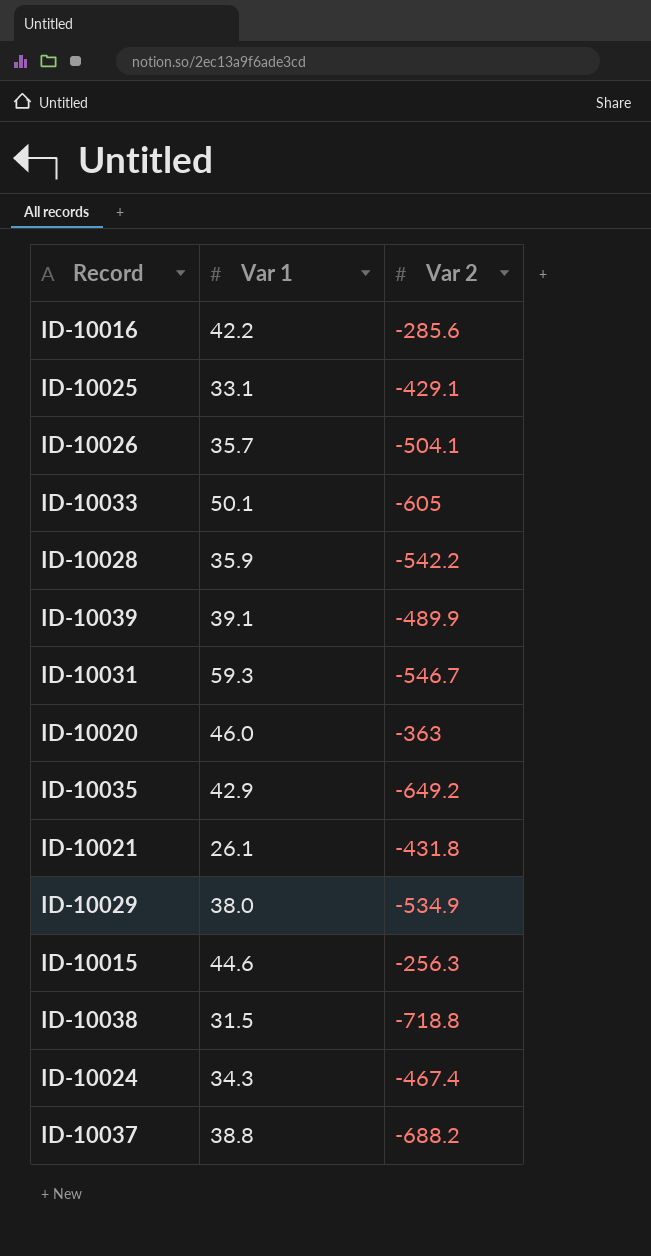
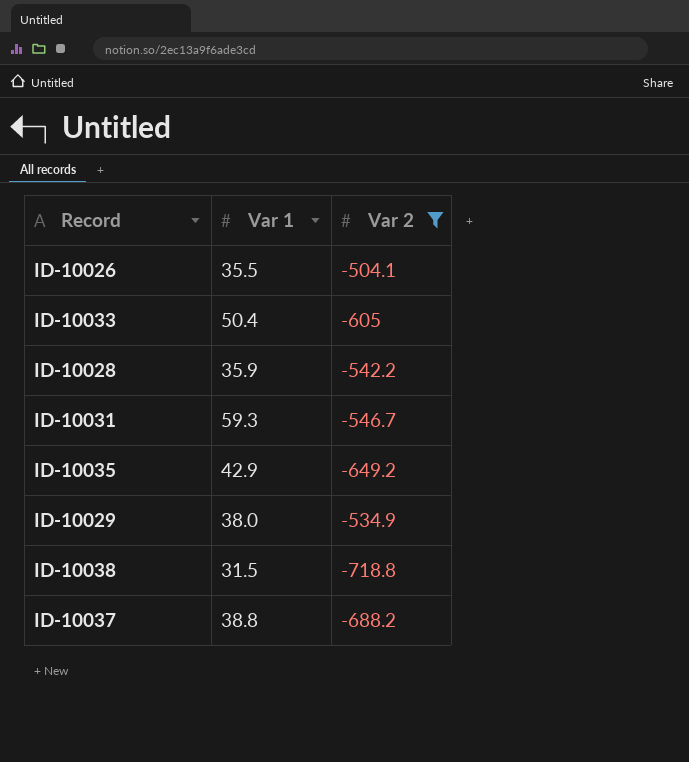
filter: none -> Var 2 <= -504.1
ID-10026 | Var 1: 35.7 -> 35.5
ID-10033 | Var 1: 50.1 -> 50.4

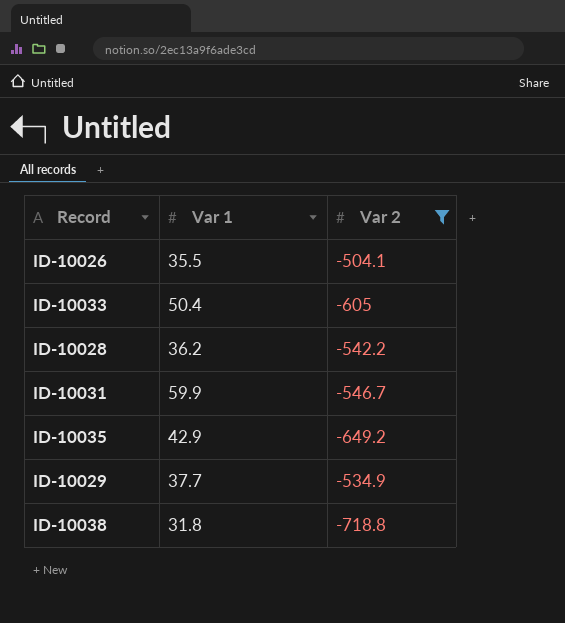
row ID-10037: 38.8 | -688.2 -> none
ID-10028 | Var 1: 35.9 -> 36.2
ID-10031 | Var 1: 59.3 -> 59.9
ID-10029 | Var 1: 38.0 -> 37.7
ID-10038 | Var 1: 31.5 -> 31.8

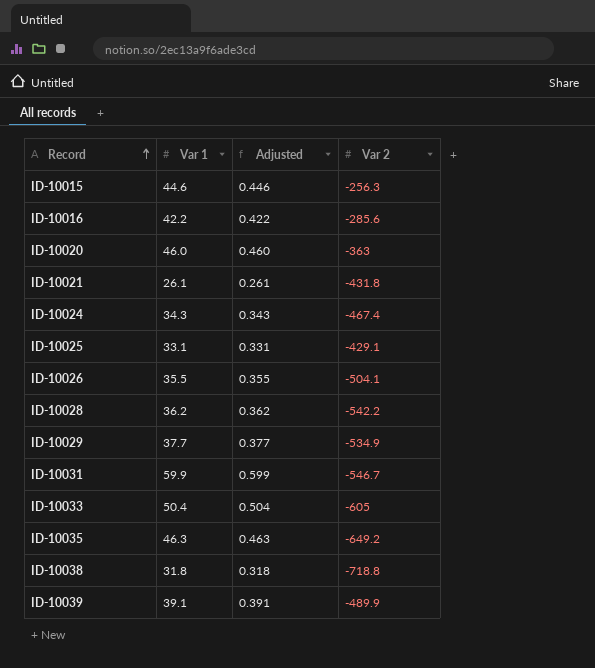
filter: Var 2 <= -504.1 -> none
row order: none -> Record ascending
column Adjusted | formula: none -> [Var 1] * 0.01
ID-10035 | Var 1: 42.9 -> 46.3

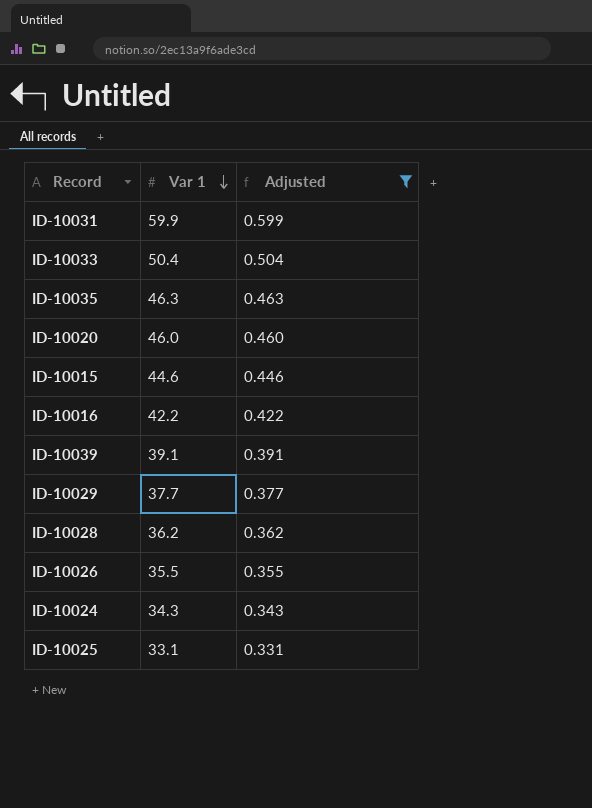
filter: none -> Adjusted >= 0.331
row order: Record ascending -> Var 1 descending
column Var 2 | position: 4 -> none

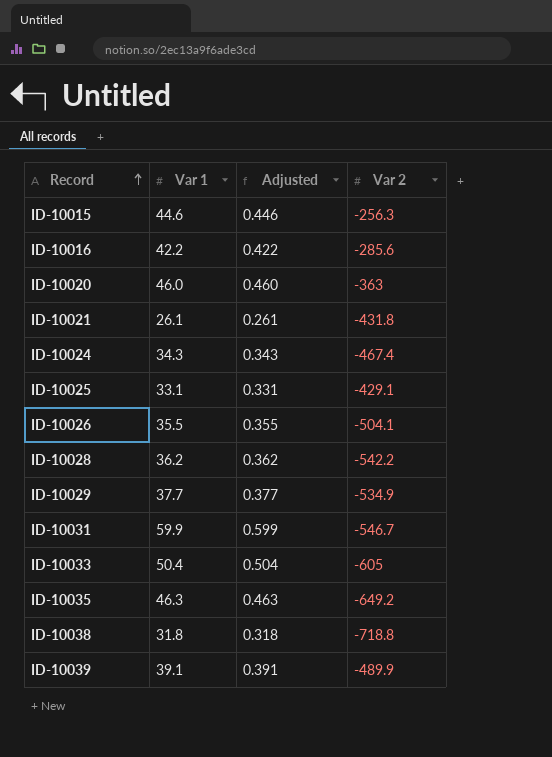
filter: Adjusted >= 0.331 -> none
row order: Var 1 descending -> Record ascending
column Var 2 | position: none -> 4

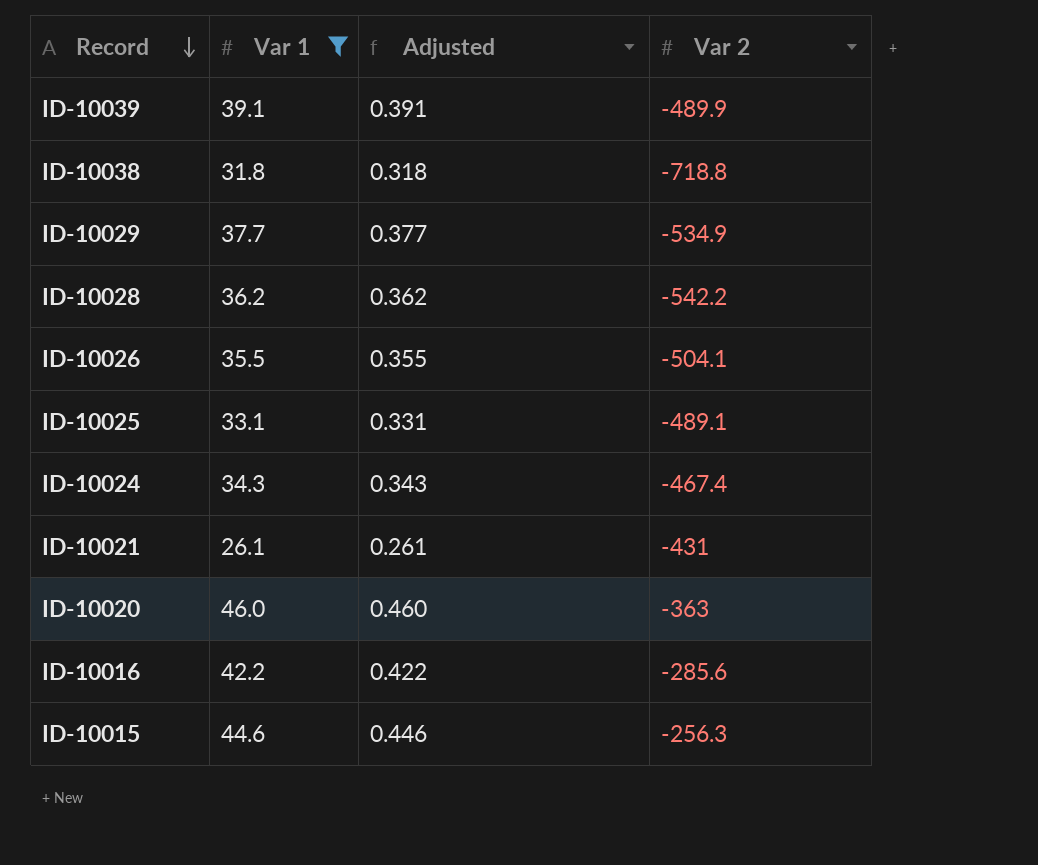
filter: none -> Var 1 <= 46.0
row order: Record ascending -> Record descending
ID-10025 | Var 2: -429.1 -> -489.1
ID-10021 | Var 2: -431.8 -> -431

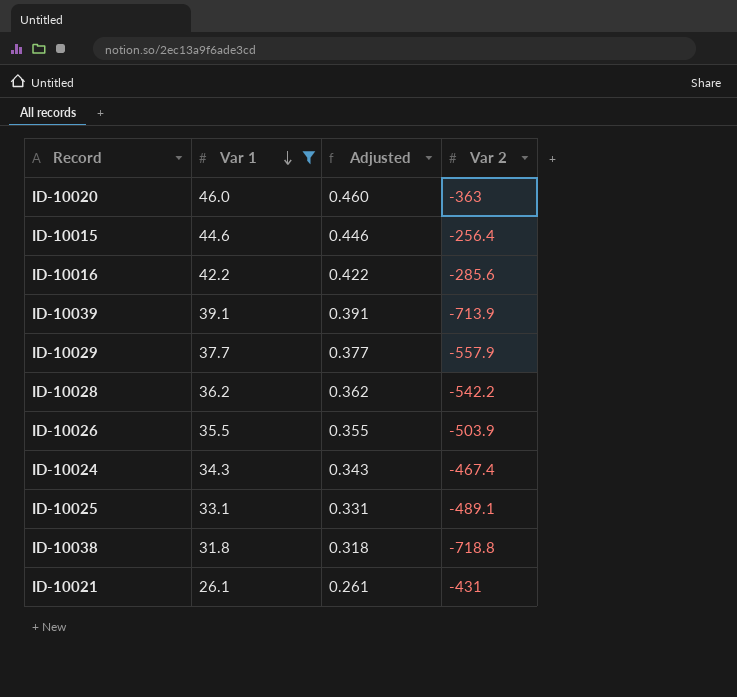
row order: Record descending -> Var 1 descending
ID-10015 | Var 2: -256.3 -> -256.4
ID-10039 | Var 2: -489.9 -> -713.9
ID-10029 | Var 2: -534.9 -> -557.9
ID-10026 | Var 2: -504.1 -> -503.9

